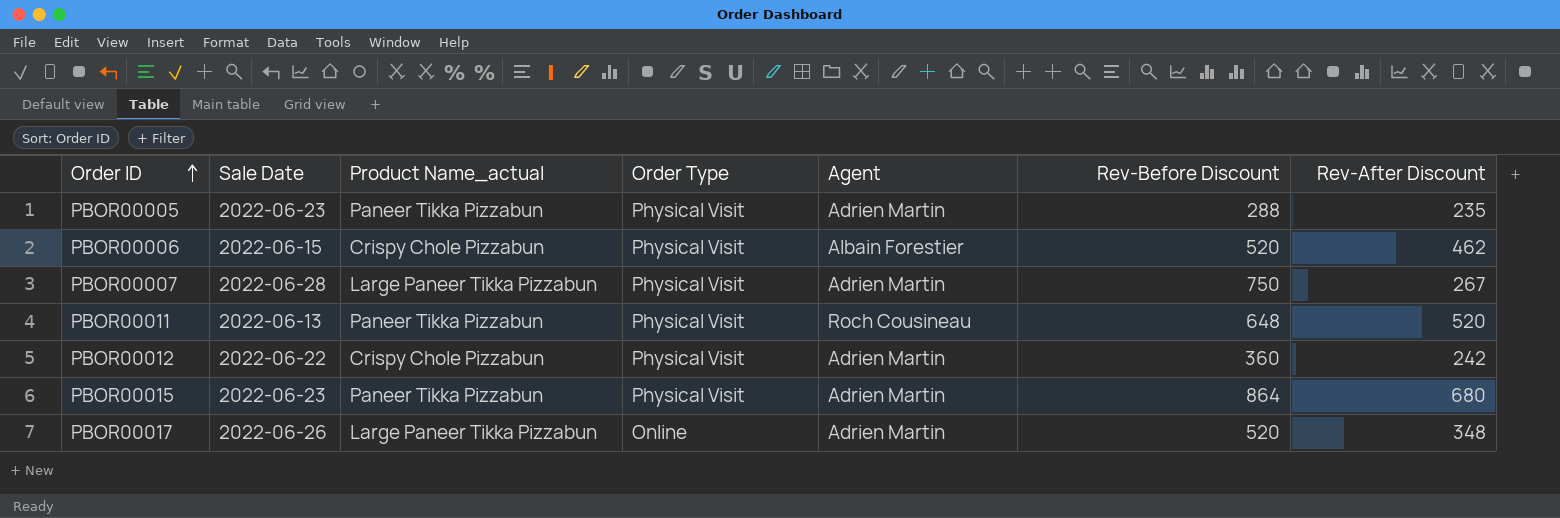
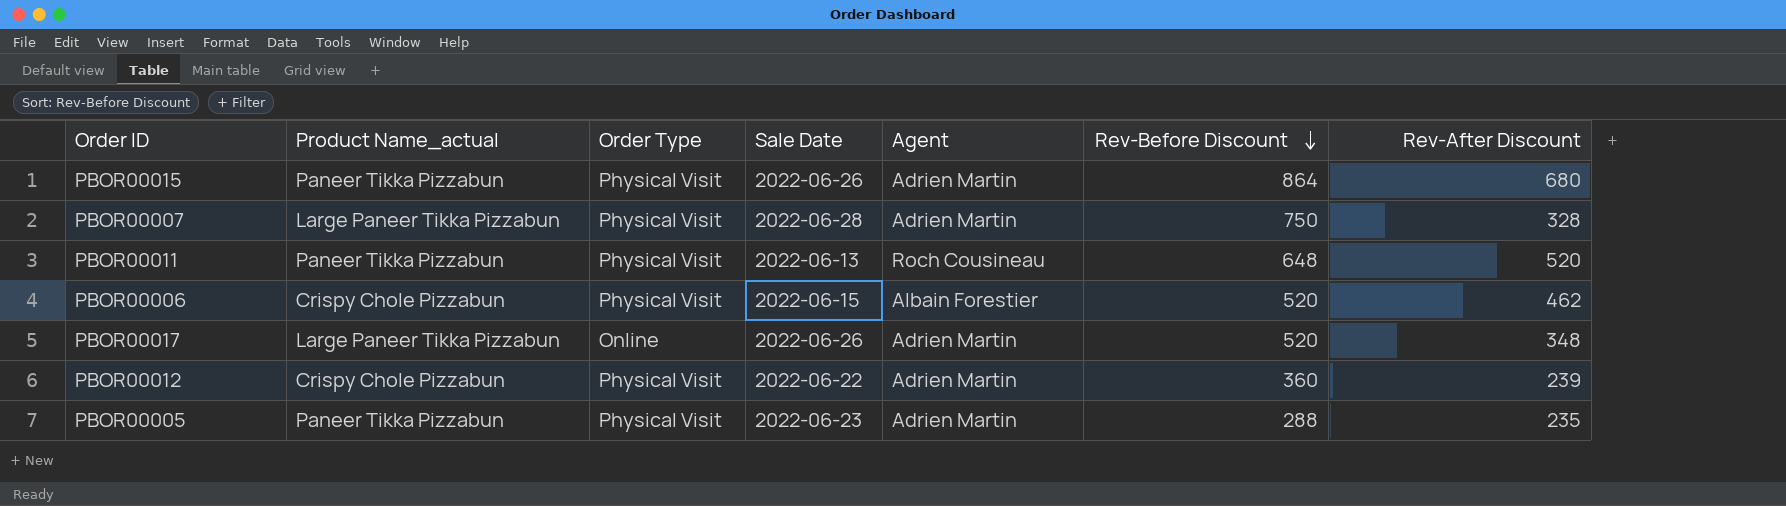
row order: Order ID ascending -> Rev-Before Discount descending
column Sale Date | position: 2 -> 4
PBOR00015 | Sale Date: 2022-06-23 -> 2022-06-26
PBOR00007 | Rev-After Discount: 267 -> 328
PBOR00012 | Rev-After Discount: 242 -> 239

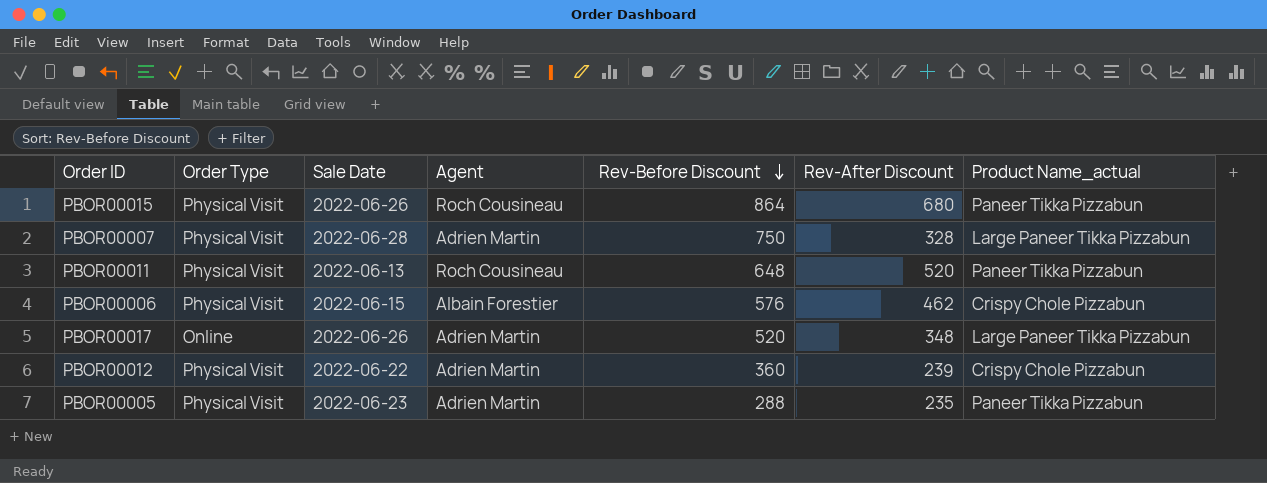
column Product Name_actual | position: 2 -> 7
PBOR00015 | Agent: Adrien Martin -> Roch Cousineau
PBOR00006 | Rev-Before Discount: 520 -> 576

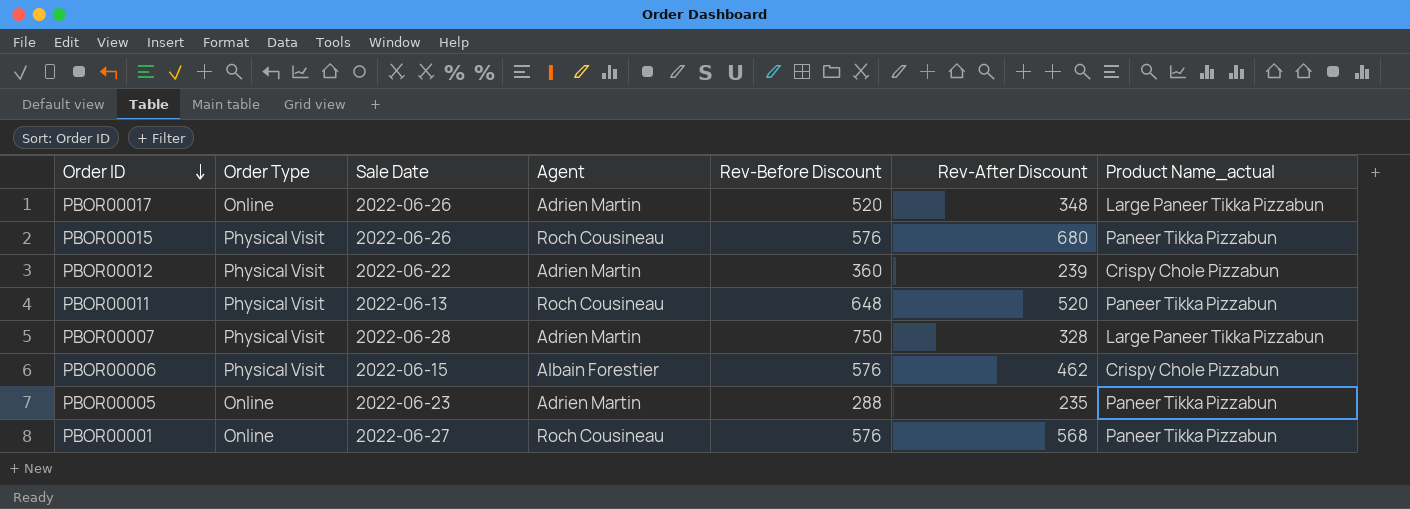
row order: Rev-Before Discount descending -> Order ID descending
PBOR00015 | Rev-Before Discount: 864 -> 576
PBOR00005 | Order Type: Physical Visit -> Online
row PBOR00001: none -> Online | 2022-06-27 | Roch Cousineau | 576 | 568 | Paneer Tikka Pizzabun

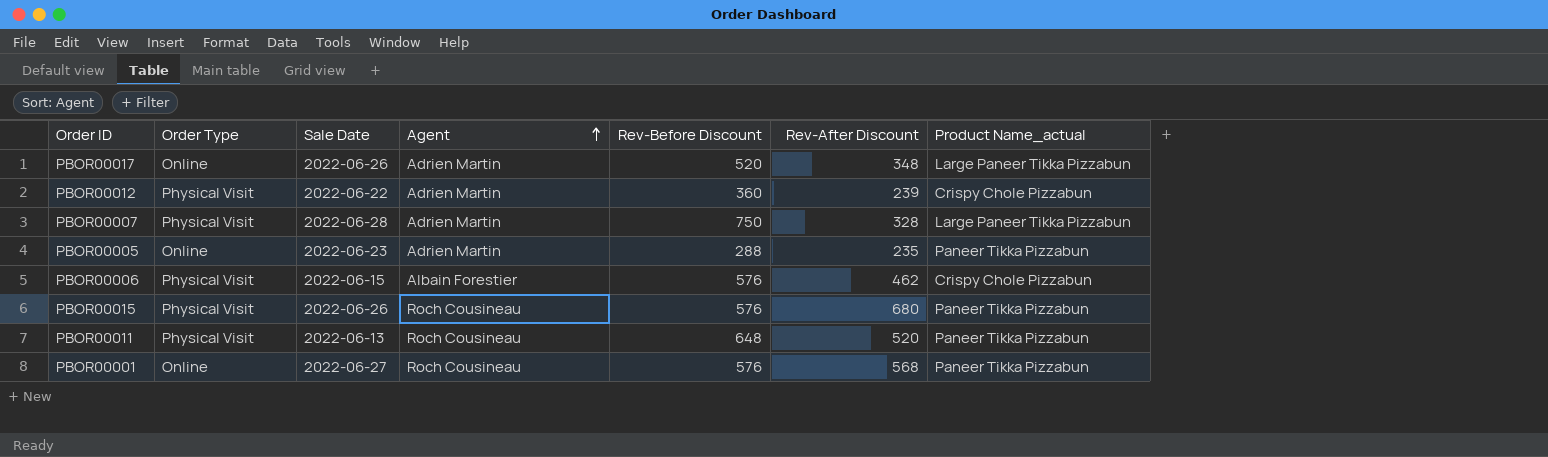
row order: Order ID descending -> Agent ascending

